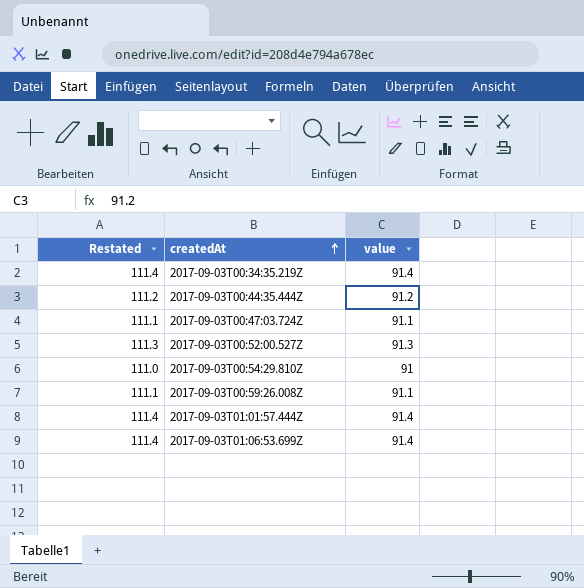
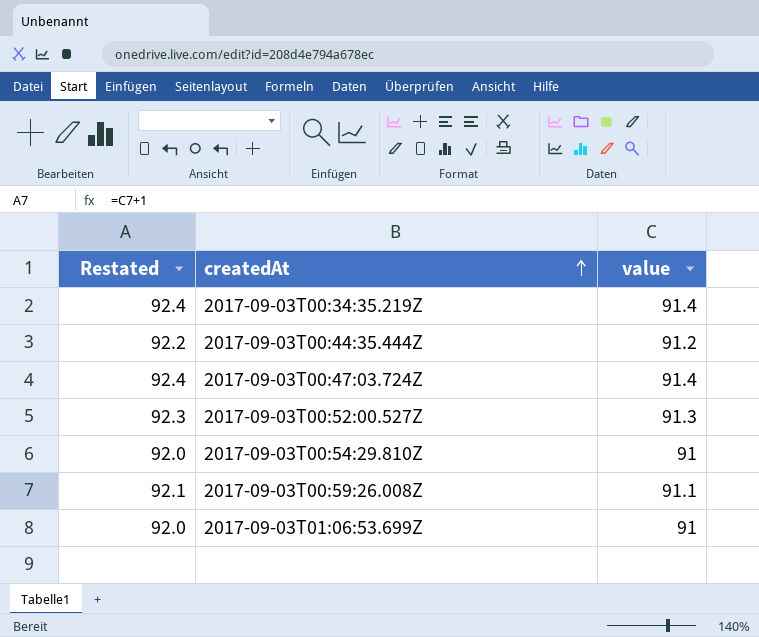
column Restated | formula: [value] + 20 -> [value] + 1
row 2017-09-03T01:01:57.444Z: 111.4 | 91.4 -> none
2017-09-03T00:47:03.724Z | value: 91.1 -> 91.4
2017-09-03T01:06:53.699Z | value: 91.4 -> 91

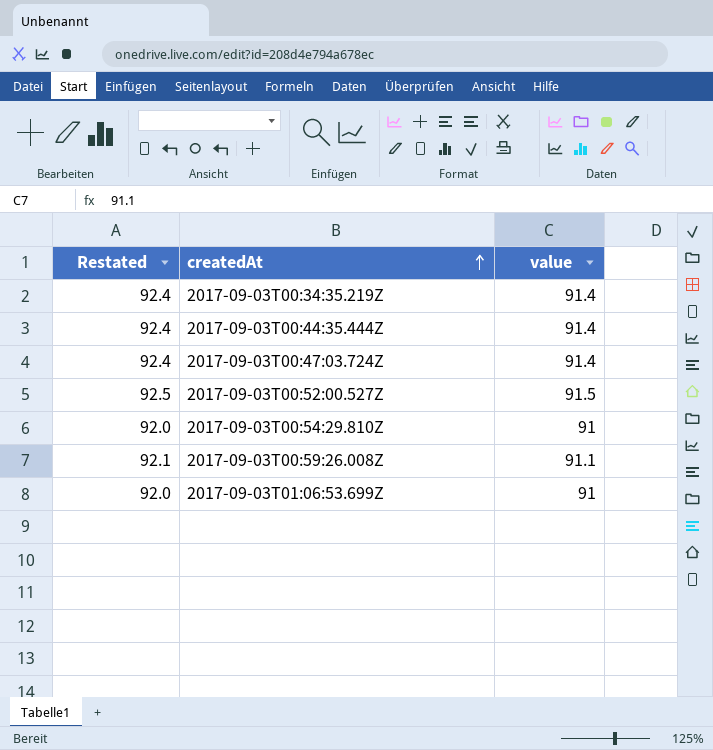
2017-09-03T00:44:35.444Z | Restated: 92.2 -> 92.4
2017-09-03T00:44:35.444Z | value: 91.2 -> 91.4
2017-09-03T00:52:00.527Z | Restated: 92.3 -> 92.5
2017-09-03T00:52:00.527Z | value: 91.3 -> 91.5

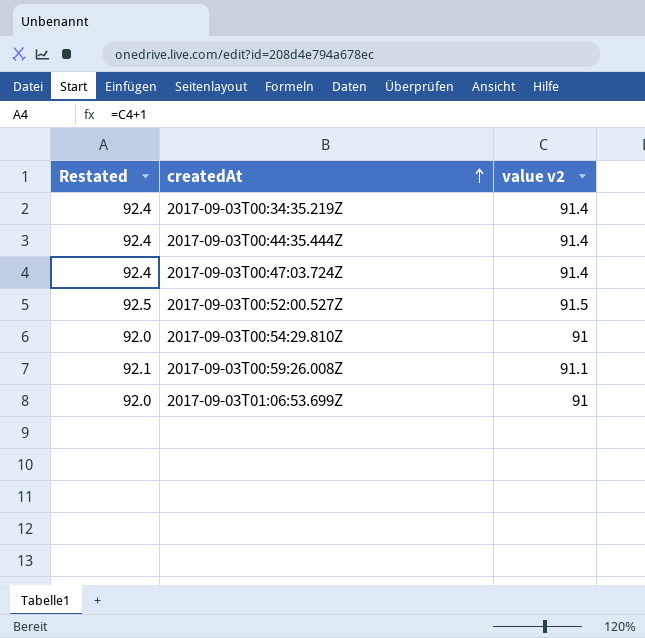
column name: value -> value v2

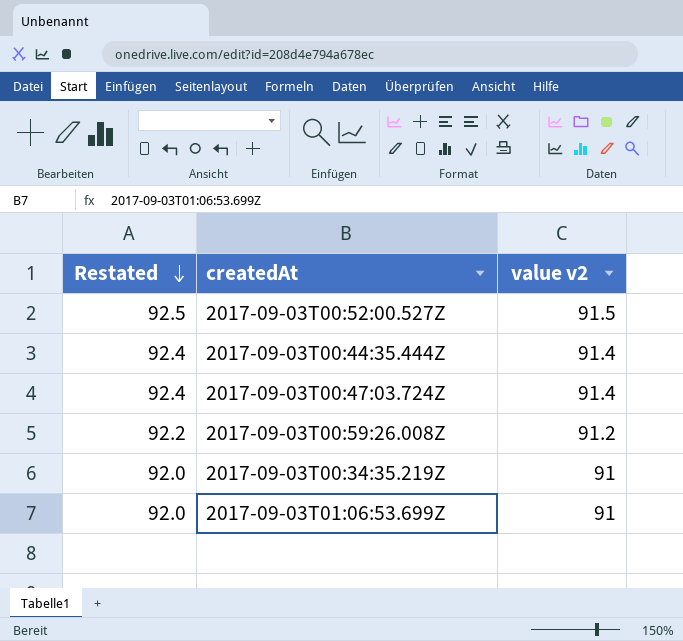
row order: createdAt ascending -> Restated descending
row 2017-09-03T00:54:29.810Z: 92.0 | 91 -> none
2017-09-03T00:59:26.008Z | Restated: 92.1 -> 92.2
2017-09-03T00:59:26.008Z | value v2: 91.1 -> 91.2
2017-09-03T00:34:35.219Z | Restated: 92.4 -> 92.0
2017-09-03T00:34:35.219Z | value v2: 91.4 -> 91

